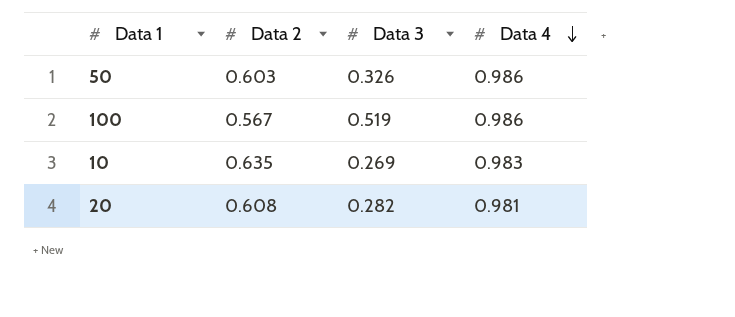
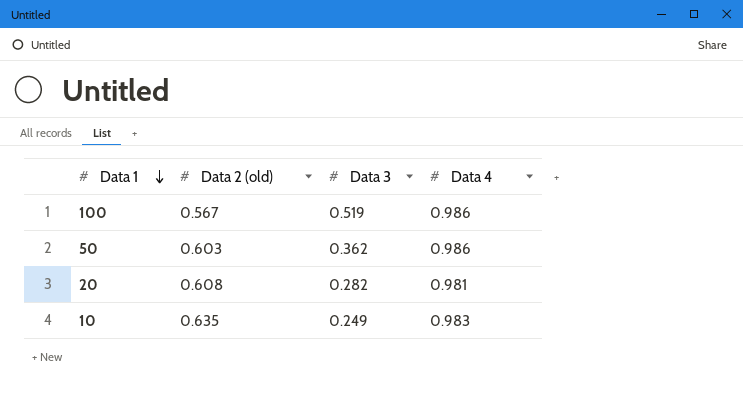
row order: Data 4 descending -> Data 1 descending
column name: Data 2 -> Data 2 (old)
50 | Data 3: 0.326 -> 0.362
10 | Data 3: 0.269 -> 0.249

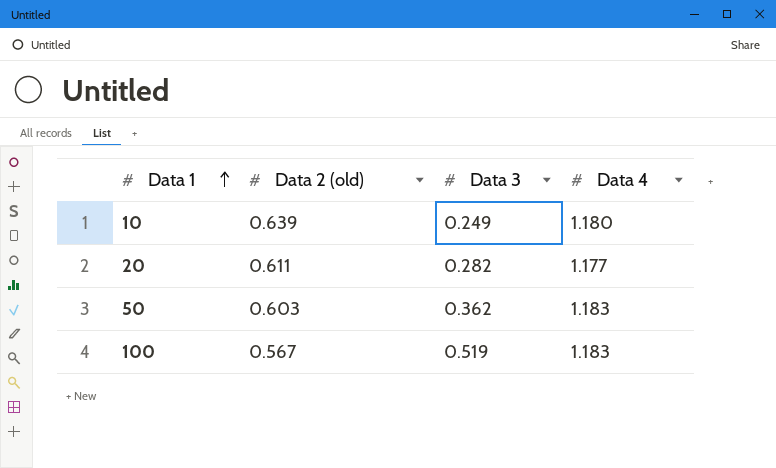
row order: Data 1 descending -> Data 1 ascending
10 | Data 2 (old): 0.635 -> 0.639
10 | Data 4: 0.983 -> 1.180
20 | Data 2 (old): 0.608 -> 0.611
20 | Data 4: 0.981 -> 1.177
50 | Data 4: 0.986 -> 1.183
100 | Data 4: 0.986 -> 1.183

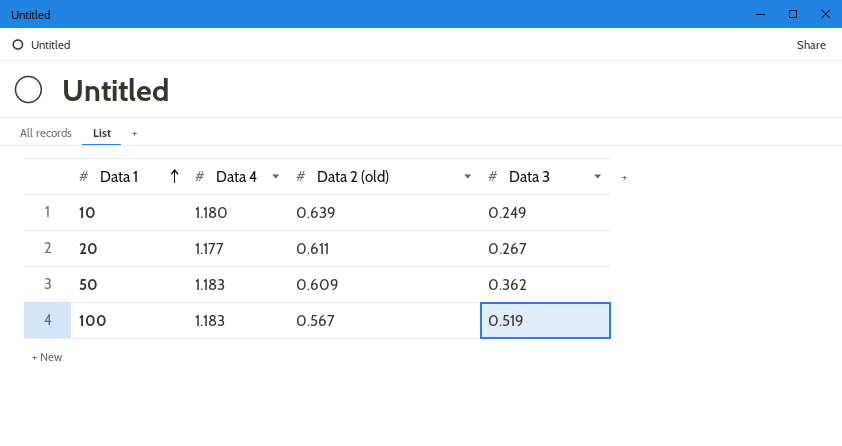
column Data 4 | position: 4 -> 2
20 | Data 3: 0.282 -> 0.267
50 | Data 2 (old): 0.603 -> 0.609

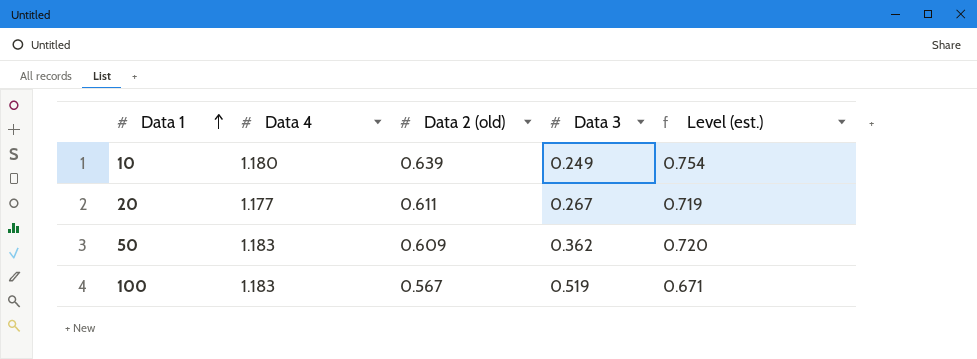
column Level (est.) | formula: none -> [Data 4] * [Data 2 (old)]

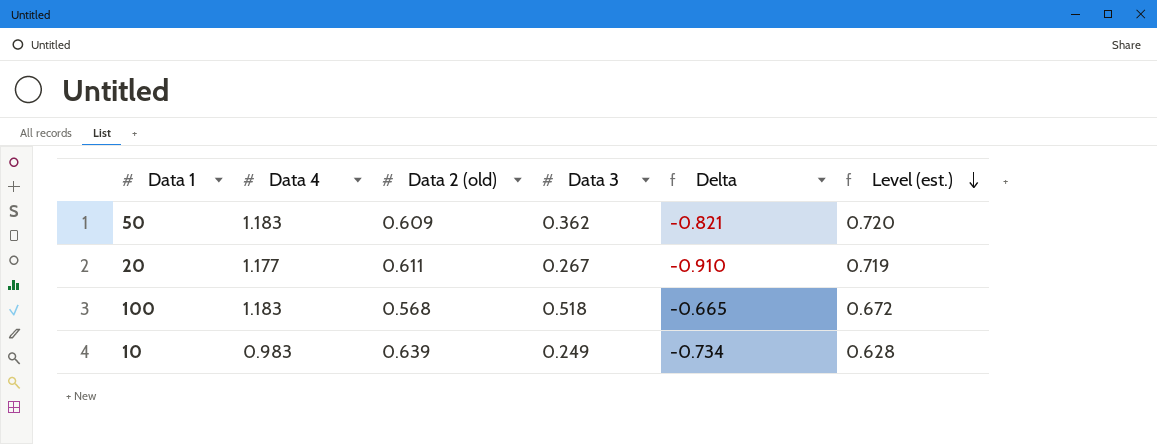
row order: Data 1 ascending -> Level (est.) descending
column Delta | formula: none -> [Data 3] - [Data 4]
100 | Data 2 (old): 0.567 -> 0.568
100 | Data 3: 0.519 -> 0.518
100 | Level (est.): 0.671 -> 0.672
10 | Data 4: 1.180 -> 0.983
10 | Level (est.): 0.754 -> 0.628

